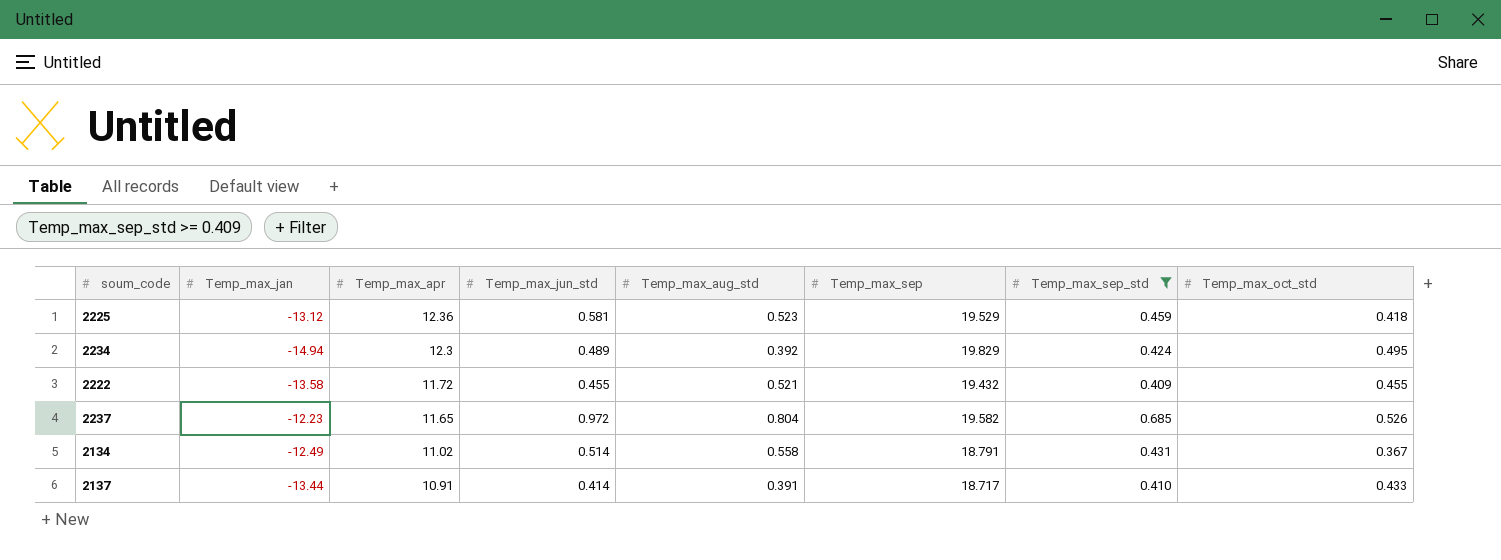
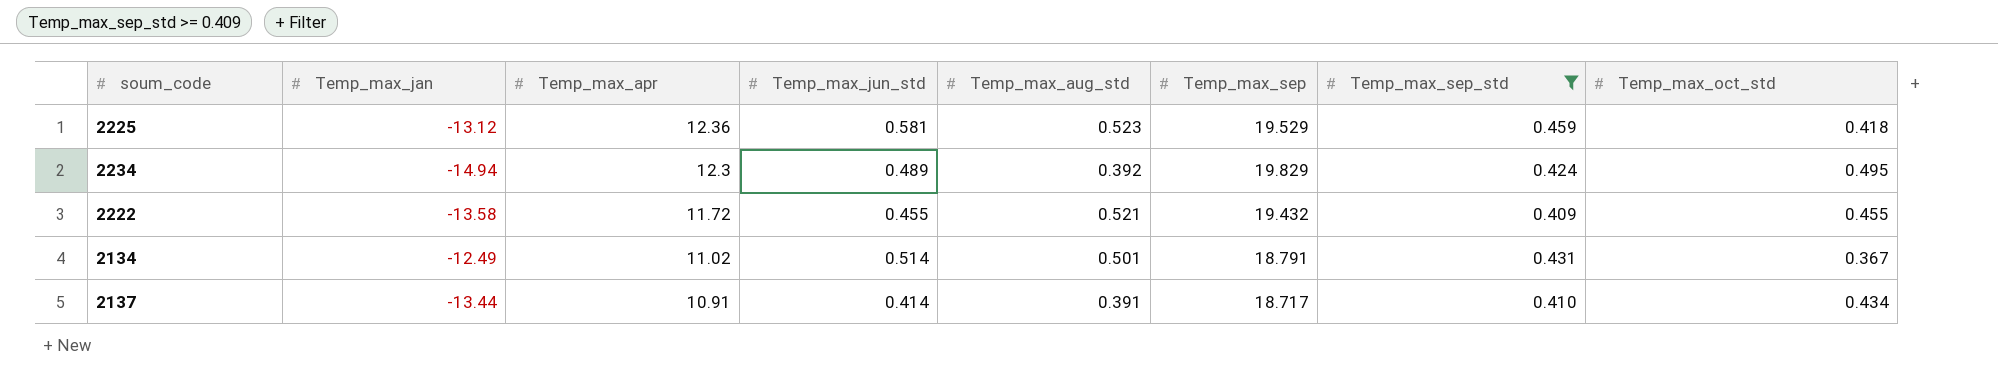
row 2237: -12.23 | 11.65 | 0.972 | 0.804 | 19.582 | 0.685 | 0.526 -> none
2134 | Temp_max_aug_std: 0.558 -> 0.501
2137 | Temp_max_oct_std: 0.433 -> 0.434

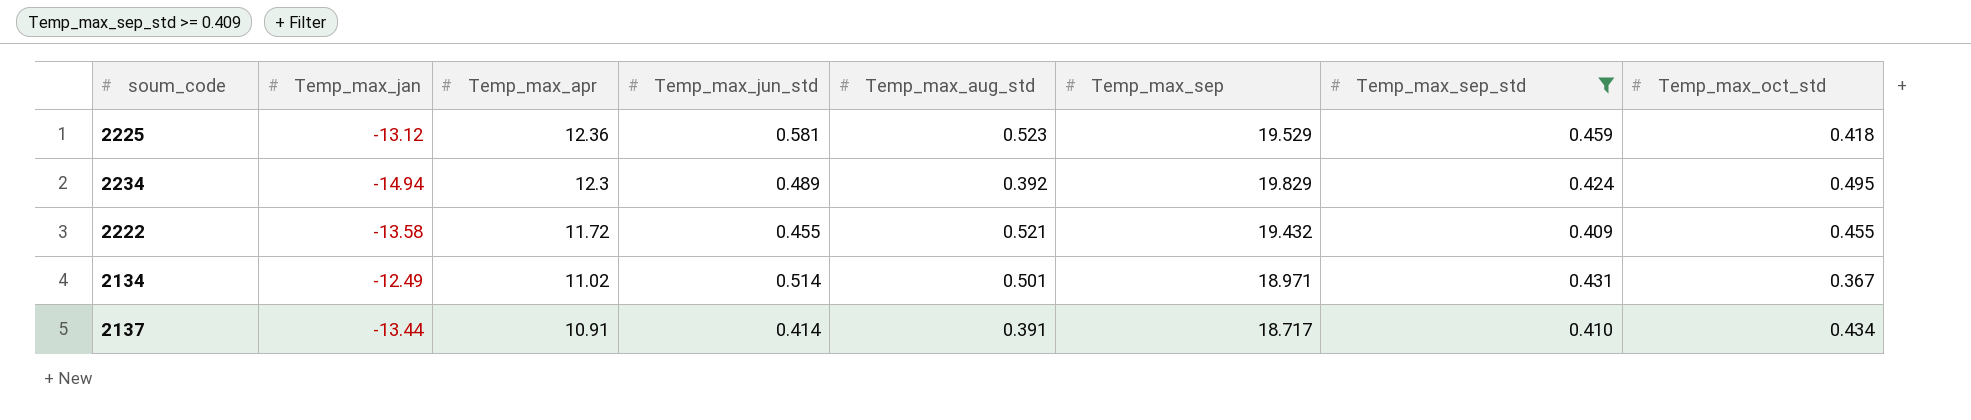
2134 | Temp_max_sep: 18.791 -> 18.971

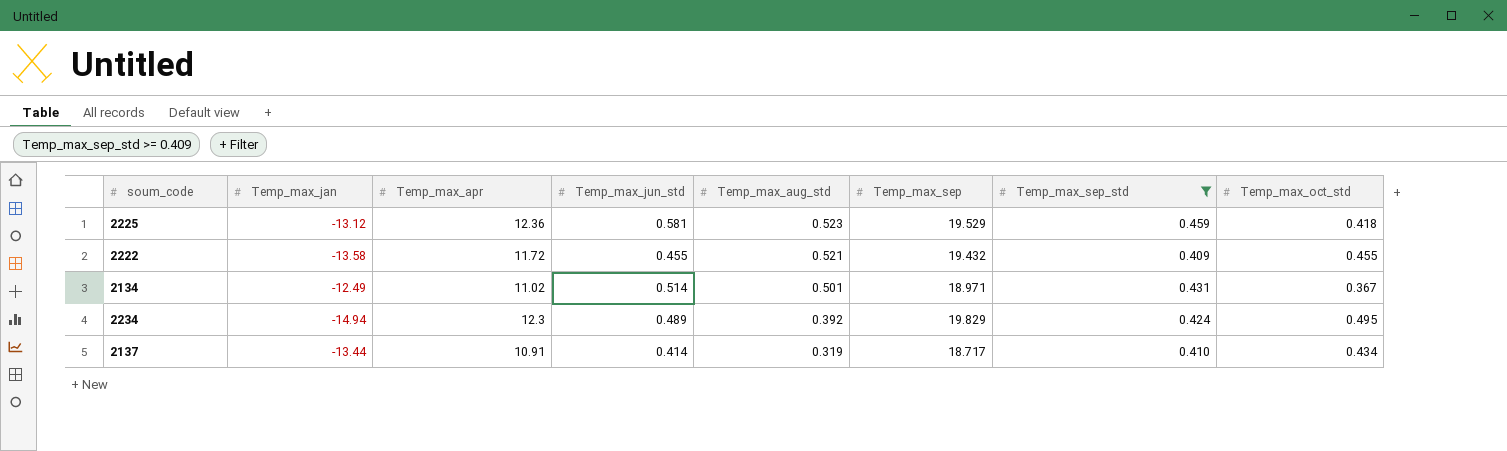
row order: Temp_max_apr descending -> Temp_max_aug_std descending
2137 | Temp_max_aug_std: 0.391 -> 0.319

